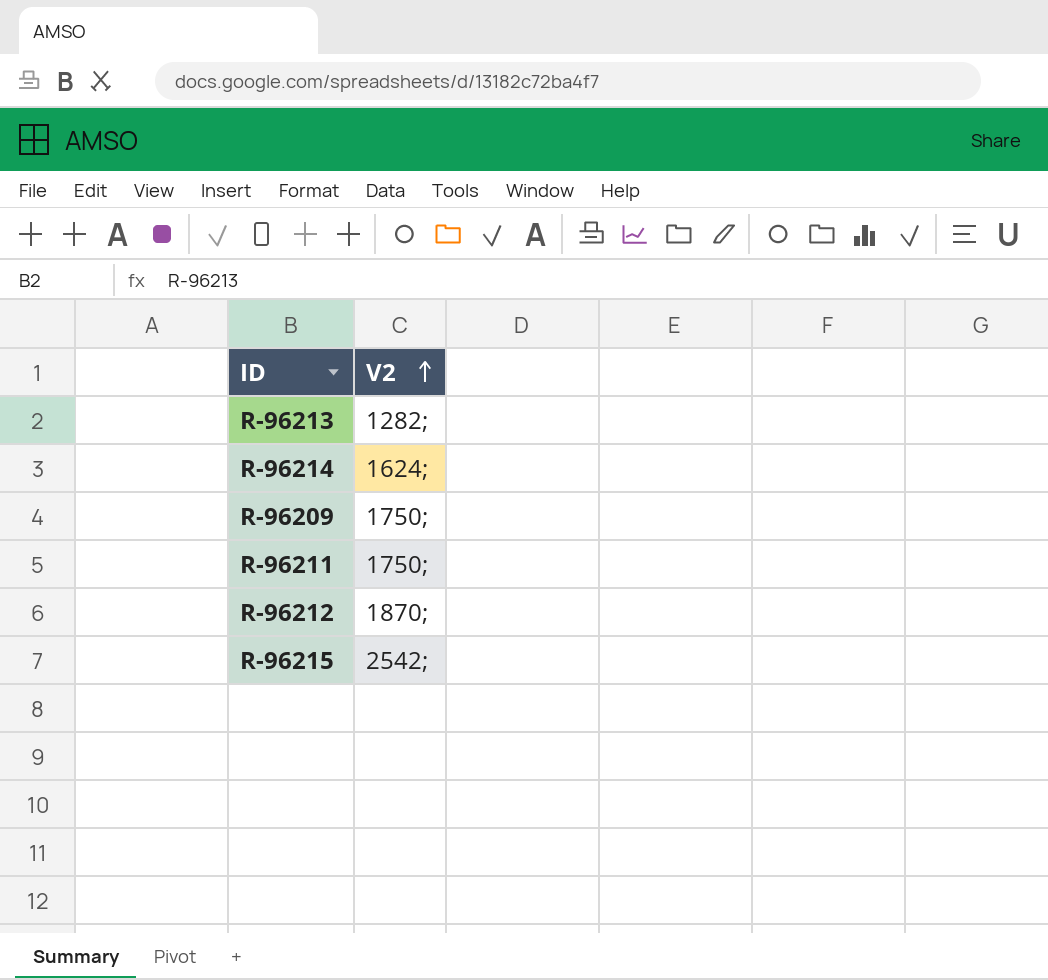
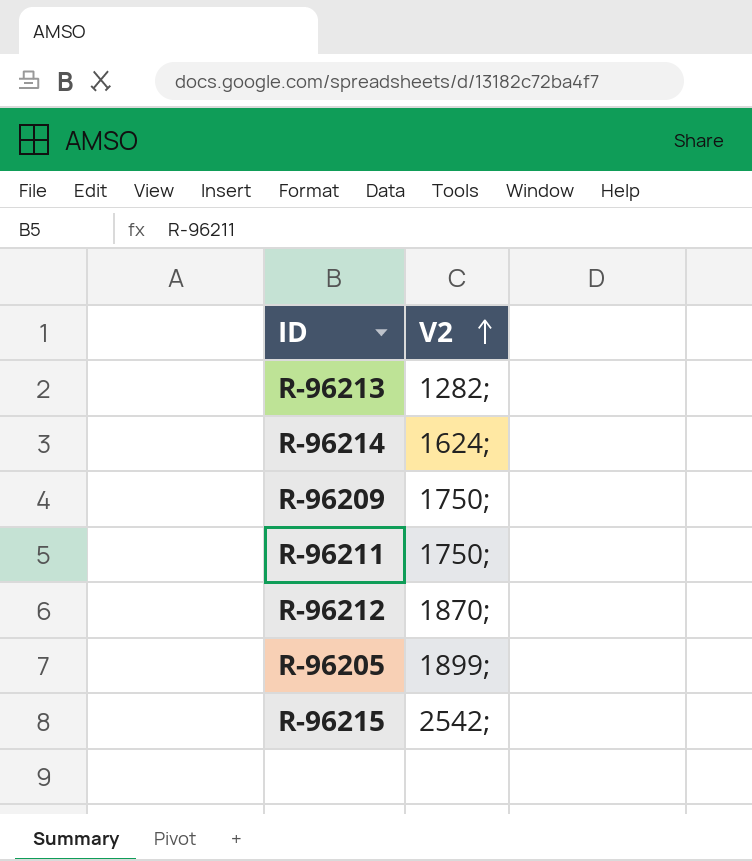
row R-96205: none -> 1899;

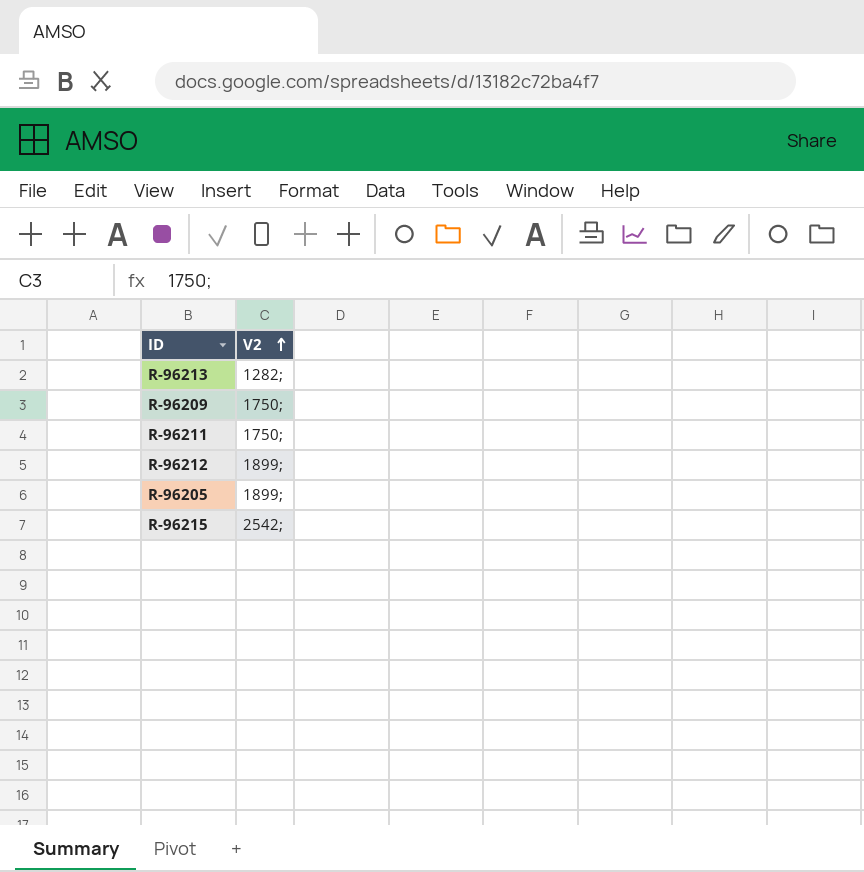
row R-96214: 1624; -> none
R-96212 | V2: 1870; -> 1899;

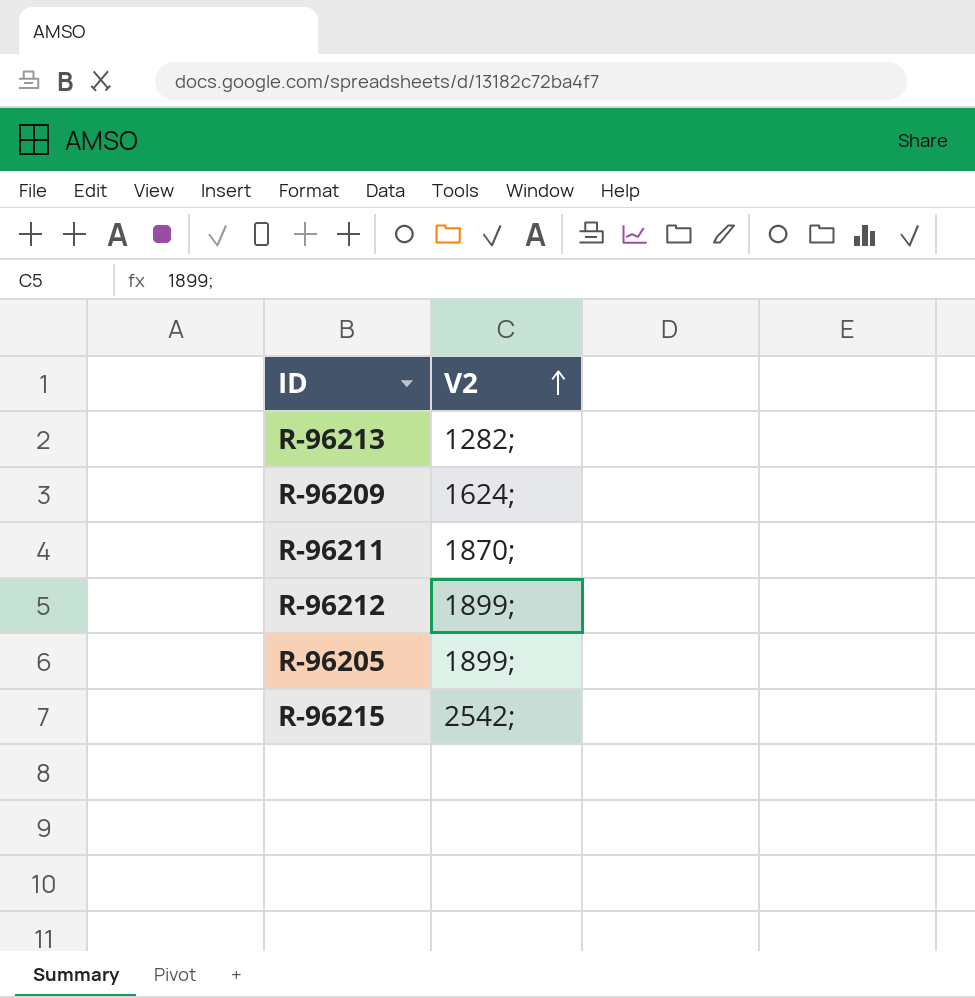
R-96209 | V2: 1750; -> 1624;
R-96211 | V2: 1750; -> 1870;

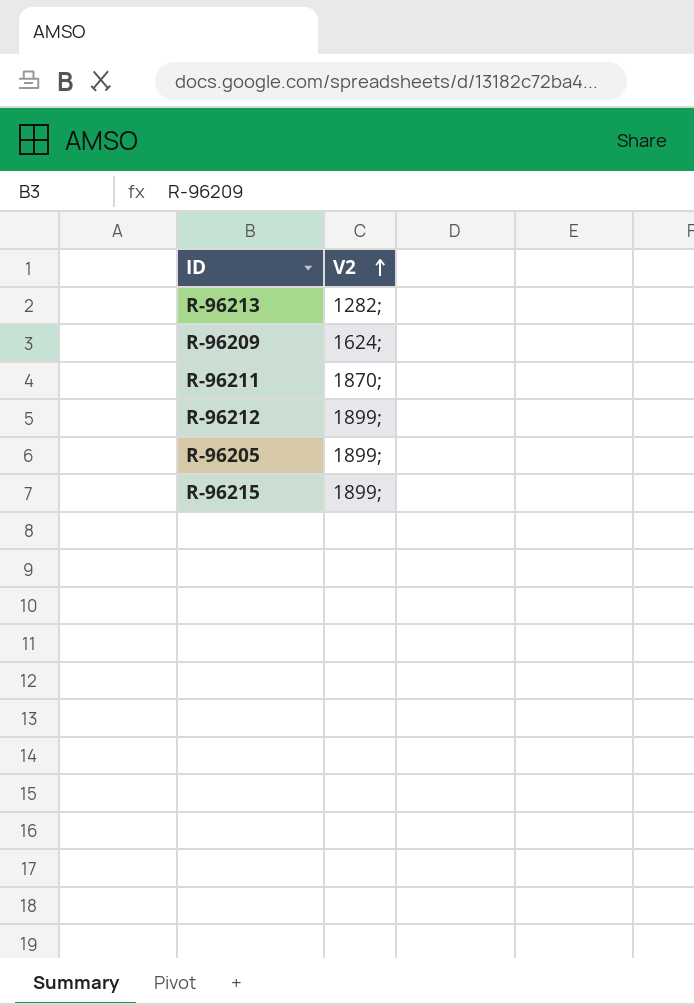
R-96215 | V2: 2542; -> 1899;

